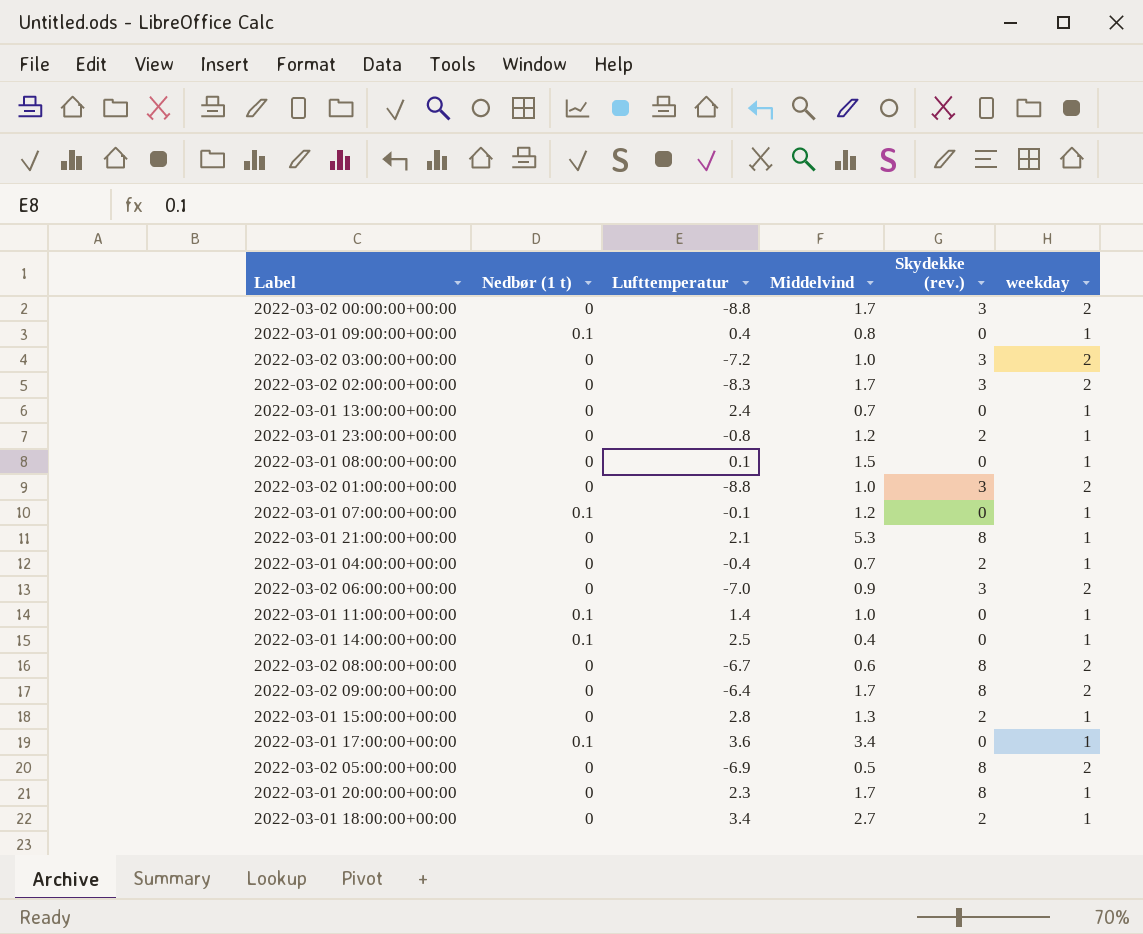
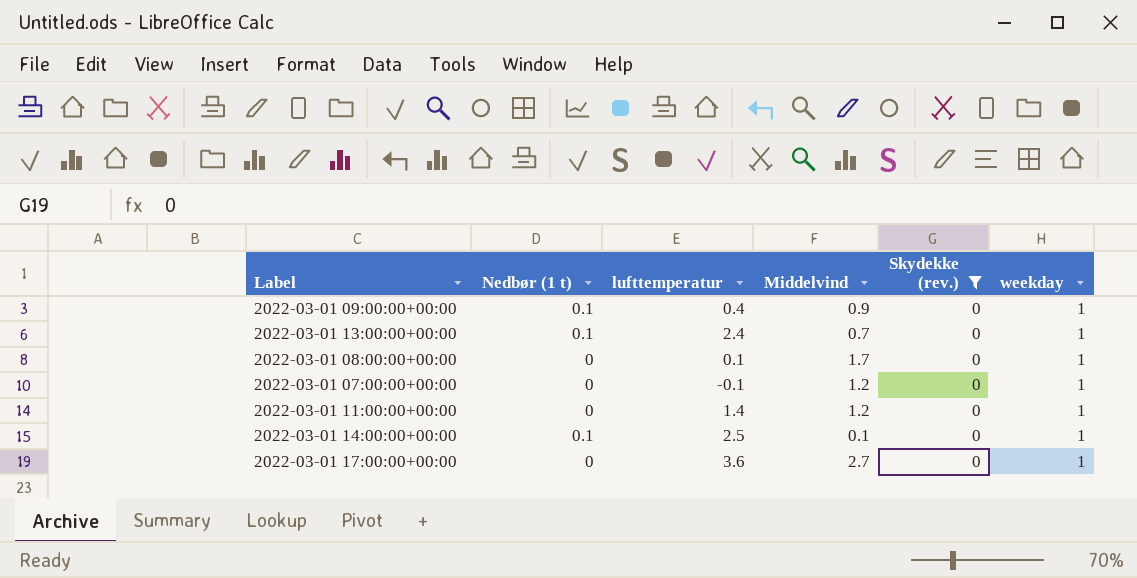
filter: none -> Skydekke (rev.) = 0
column name: Lufttemperatur -> lufttemperatur
2022-03-01 09:00:00+00:00 | Middelvind: 0.8 -> 0.9
2022-03-01 13:00:00+00:00 | Nedbør (1 t): 0 -> 0.1
2022-03-01 08:00:00+00:00 | Middelvind: 1.5 -> 1.7
2022-03-01 07:00:00+00:00 | Nedbør (1 t): 0.1 -> 0
2022-03-01 11:00:00+00:00 | Nedbør (1 t): 0.1 -> 0
2022-03-01 11:00:00+00:00 | Middelvind: 1.0 -> 1.2
2022-03-01 14:00:00+00:00 | Middelvind: 0.4 -> 0.1
2022-03-01 17:00:00+00:00 | Nedbør (1 t): 0.1 -> 0
2022-03-01 17:00:00+00:00 | Middelvind: 3.4 -> 2.7

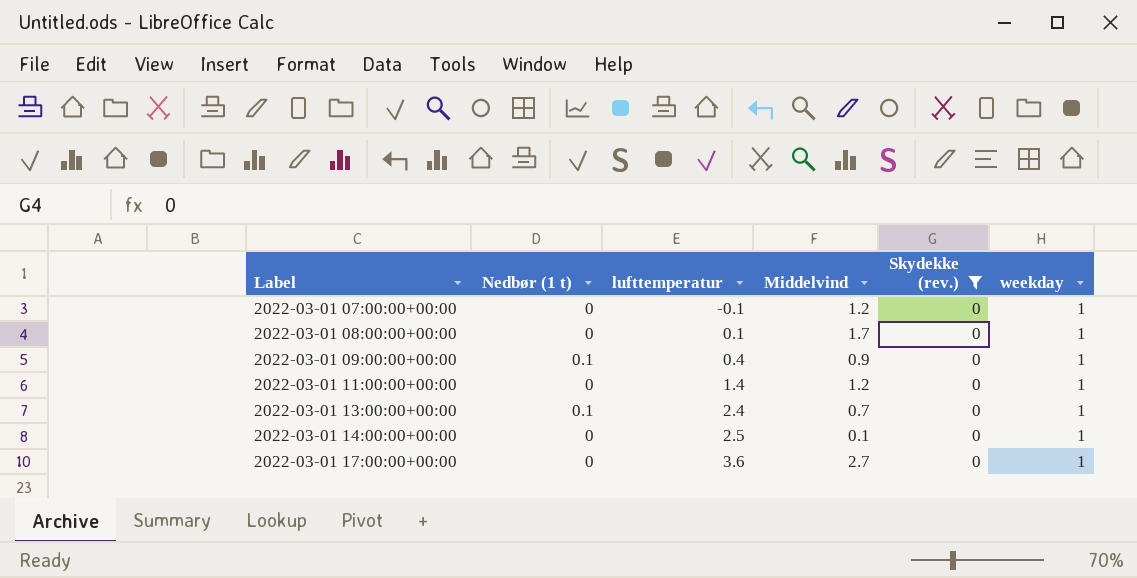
row order: none -> Label ascending
2022-03-01 14:00:00+00:00 | Nedbør (1 t): 0.1 -> 0

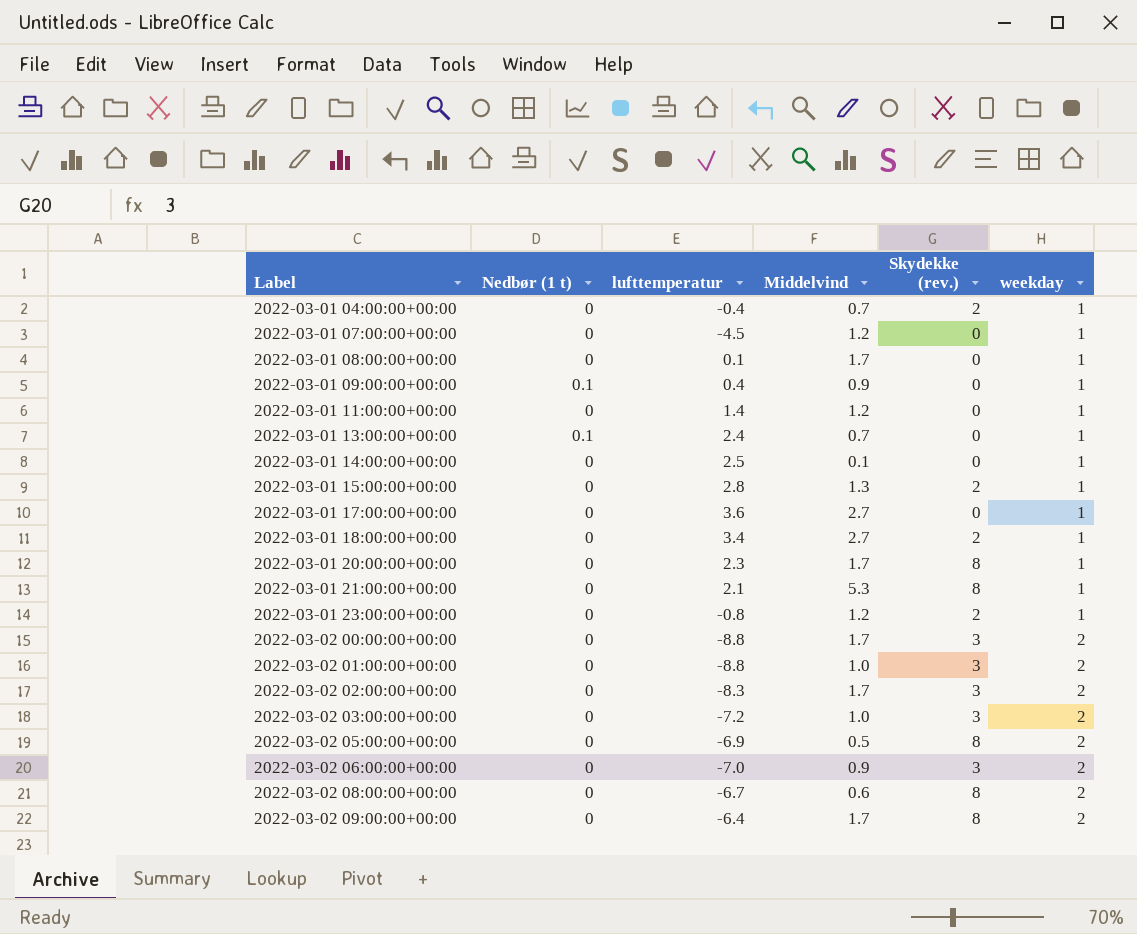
filter: Skydekke (rev.) = 0 -> none
2022-03-01 07:00:00+00:00 | lufttemperatur: -0.1 -> -4.5

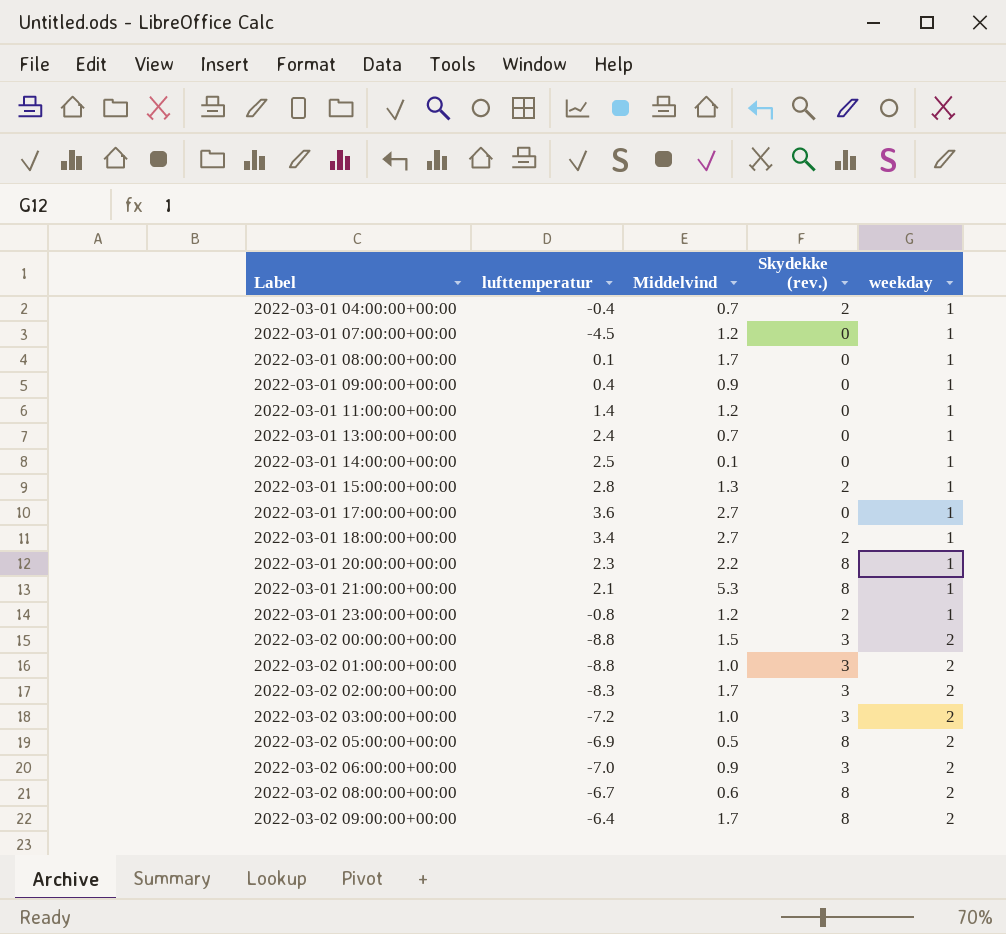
column Nedbør (1 t) | position: 2 -> none
2022-03-01 20:00:00+00:00 | Middelvind: 1.7 -> 2.2
2022-03-02 00:00:00+00:00 | Middelvind: 1.7 -> 1.5

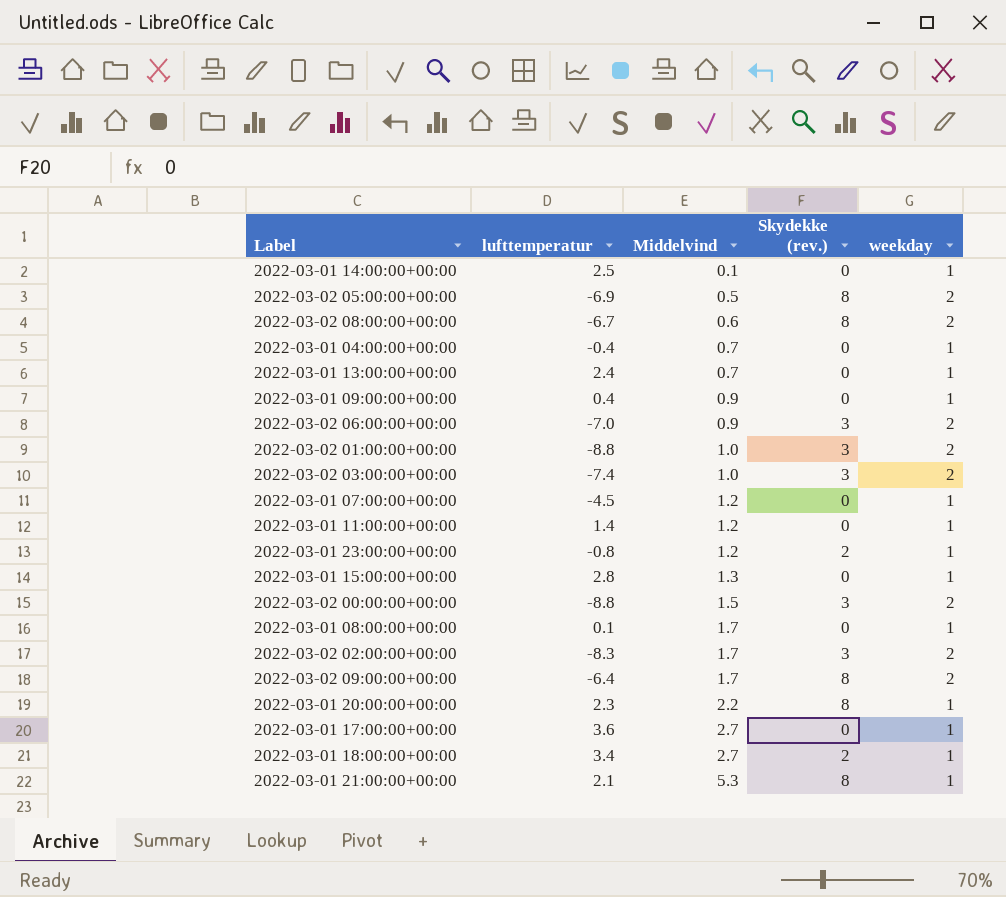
row order: Label ascending -> Middelvind ascending
2022-03-01 04:00:00+00:00 | Skydekke (rev.): 2 -> 0
2022-03-02 03:00:00+00:00 | lufttemperatur: -7.2 -> -7.4
2022-03-01 15:00:00+00:00 | Skydekke (rev.): 2 -> 0

